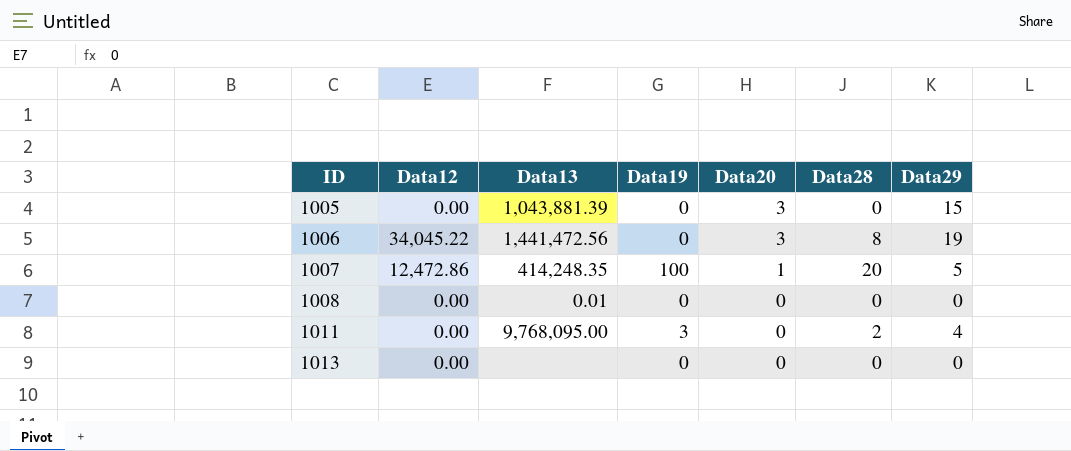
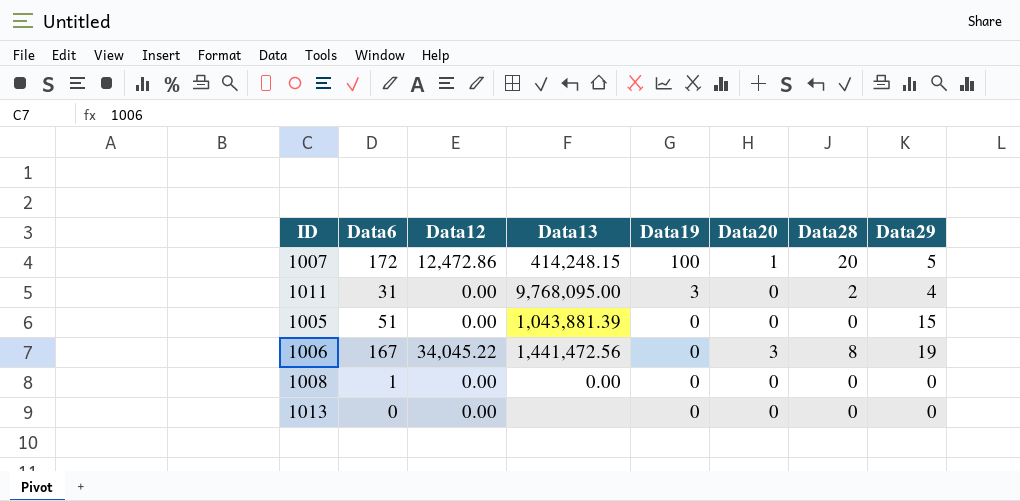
row order: ID ascending -> Data19 descending
column Data6 | position: none -> 2
1007 | Data13: 414,248.35 -> 414,248.15
1005 | Data20: 3 -> 0
1008 | Data13: 0.01 -> 0.00

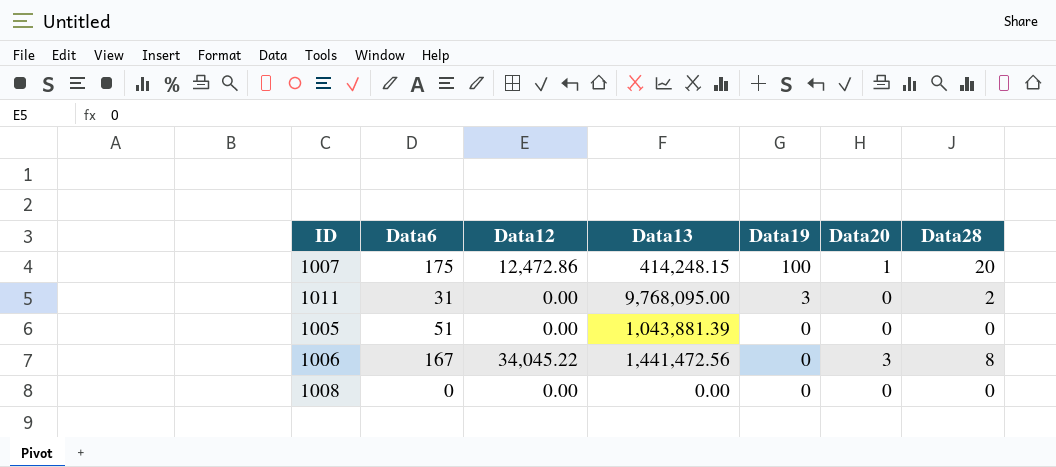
column Data29 | position: 8 -> none
row 1013: 0 | 0.00 | none | 0 | 0 | 0 | 0 -> none
1007 | Data6: 172 -> 175
1008 | Data6: 1 -> 0

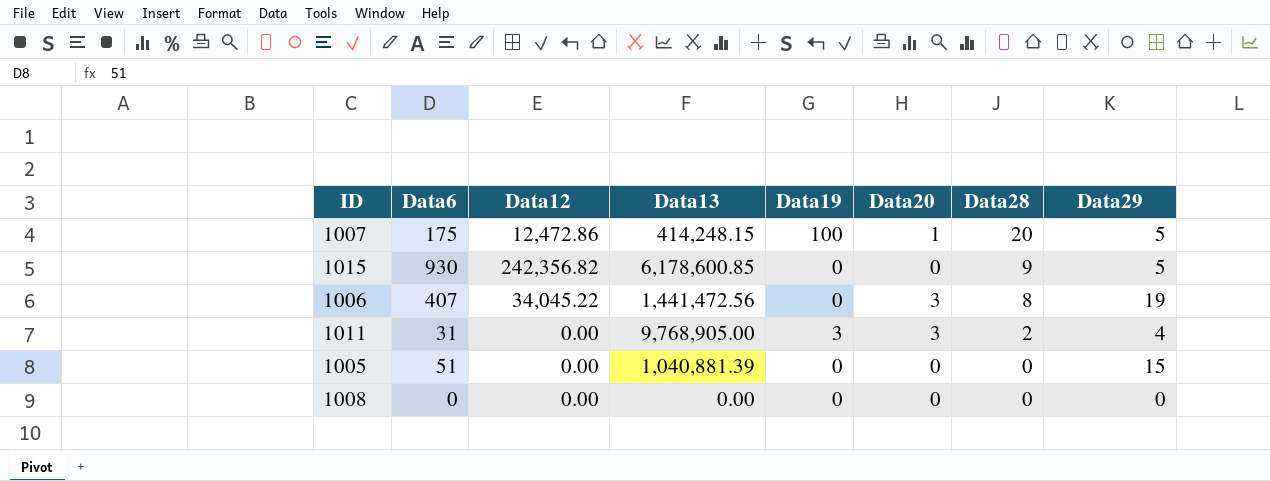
row order: Data19 descending -> Data28 descending
column Data29 | position: none -> 8
row 1015: none -> 930 | 242,356.82 | 6,178,600.85 | 0 | 0 | 9 | 5
1006 | Data6: 167 -> 407
1011 | Data13: 9,768,095.00 -> 9,768,905.00
1011 | Data20: 0 -> 3
1005 | Data13: 1,043,881.39 -> 1,040,881.39

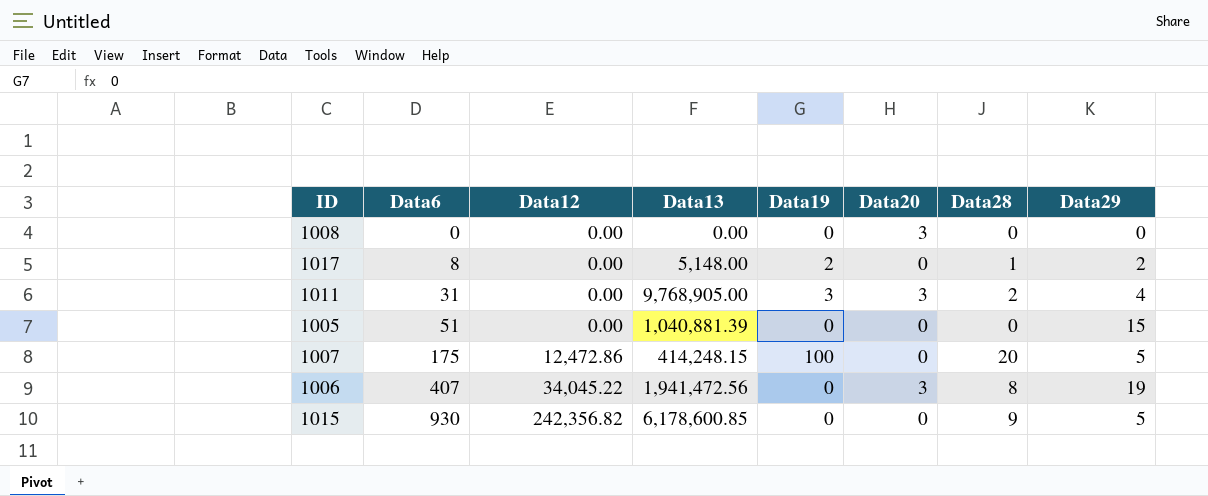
row order: Data28 descending -> Data6 ascending
1008 | Data20: 0 -> 3
row 1017: none -> 8 | 0.00 | 5,148.00 | 2 | 0 | 1 | 2
1007 | Data20: 1 -> 0
1006 | Data13: 1,441,472.56 -> 1,941,472.56

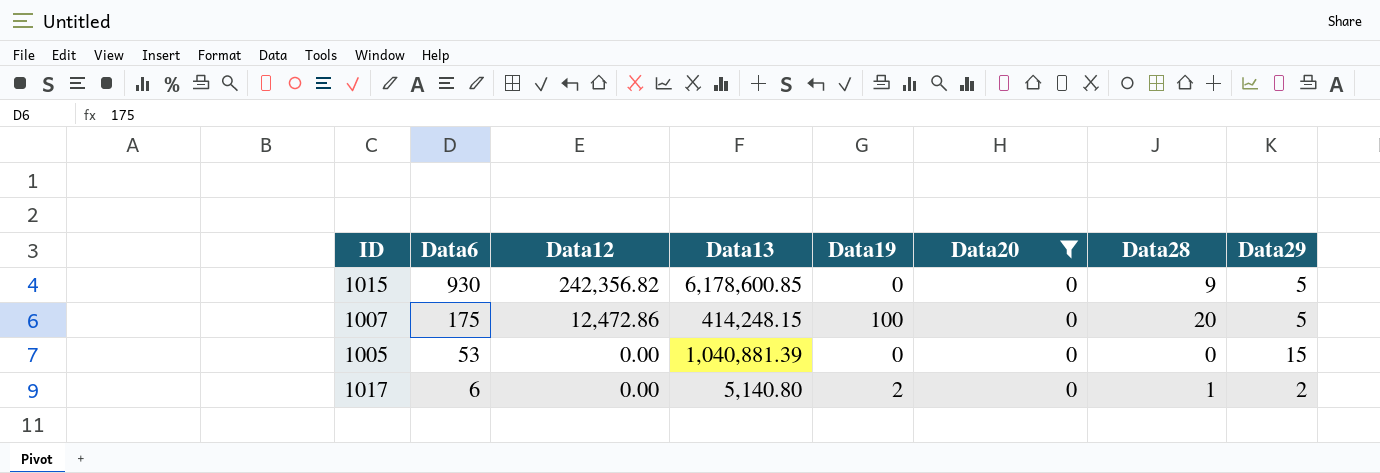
filter: none -> Data20 = 0
row order: Data6 ascending -> Data6 descending
1005 | Data6: 51 -> 53
1017 | Data6: 8 -> 6
1017 | Data13: 5,148.00 -> 5,140.80

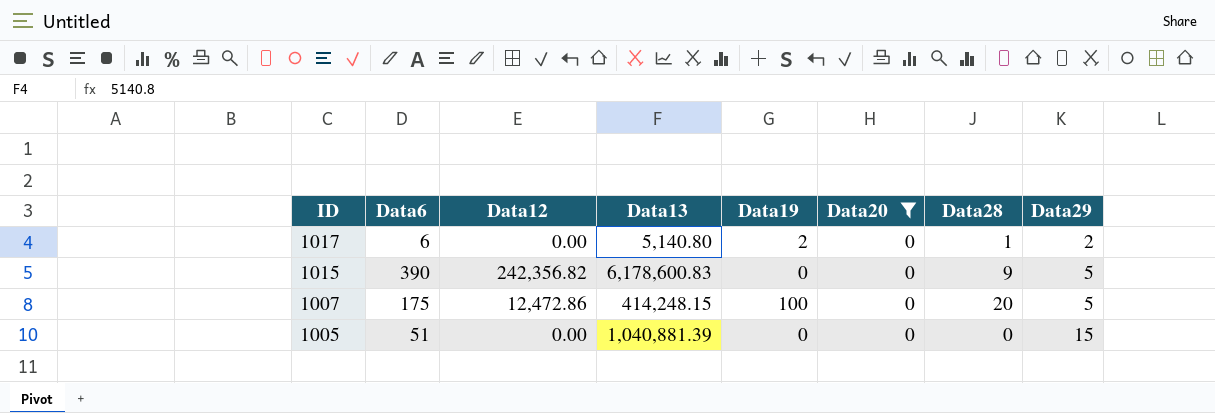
row order: Data6 descending -> ID descending
1015 | Data6: 930 -> 390
1015 | Data13: 6,178,600.85 -> 6,178,600.83
1005 | Data6: 53 -> 51

